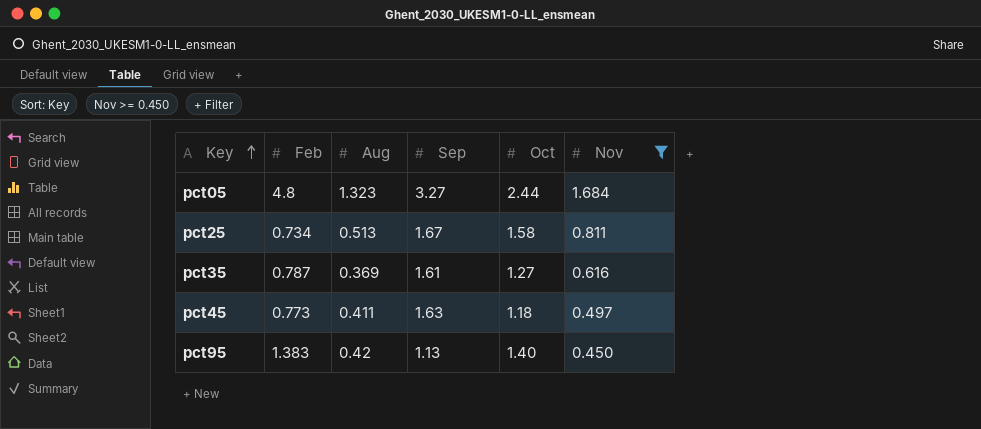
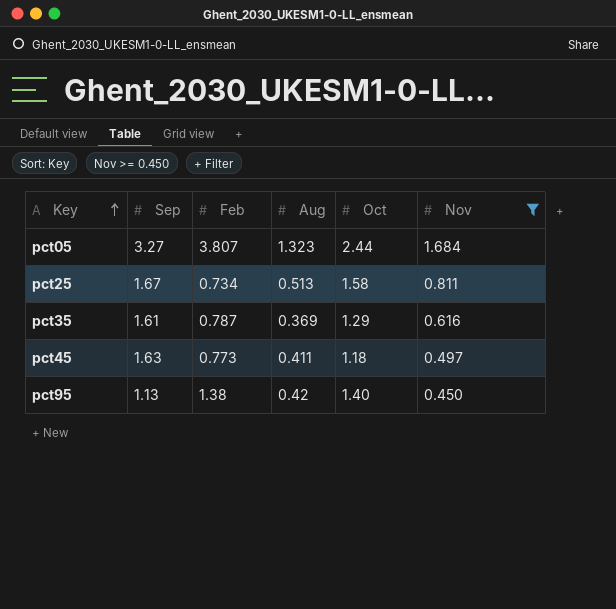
column Sep | position: 4 -> 2
pct05 | Feb: 4.8 -> 3.807
pct35 | Oct: 1.27 -> 1.29
pct95 | Feb: 1.383 -> 1.38

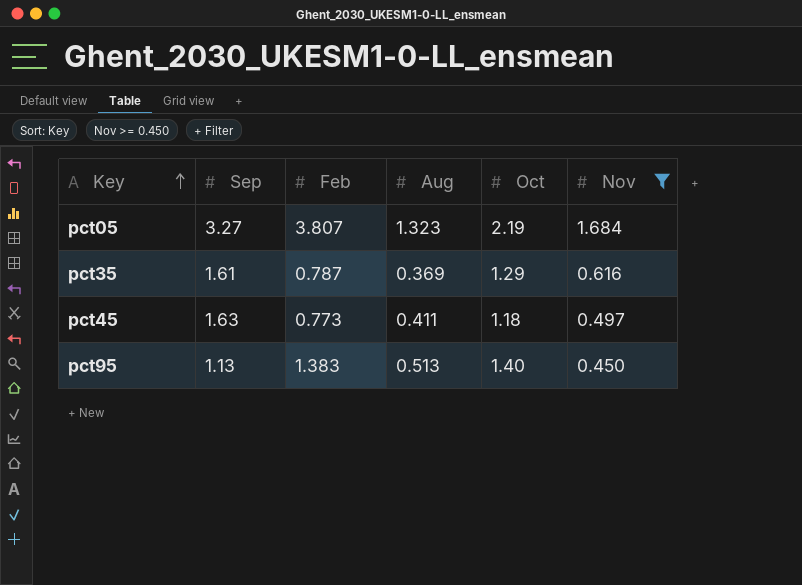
row pct25: 1.67 | 0.734 | 0.513 | 1.58 | 0.811 -> none
pct05 | Oct: 2.44 -> 2.19
pct95 | Feb: 1.38 -> 1.383
pct95 | Aug: 0.42 -> 0.513

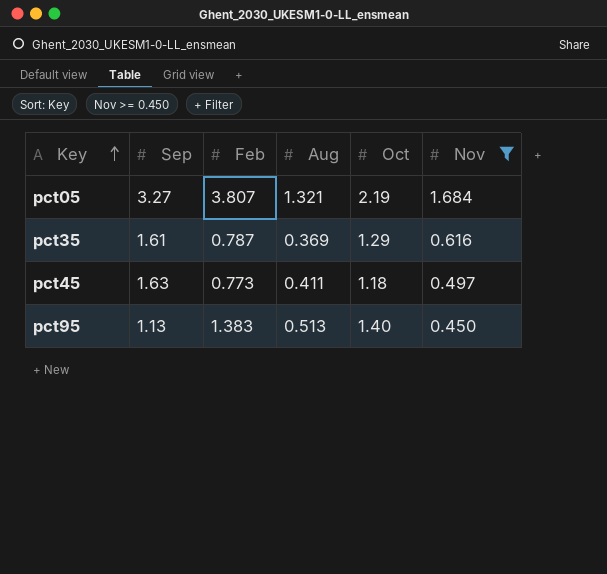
pct05 | Aug: 1.323 -> 1.321

